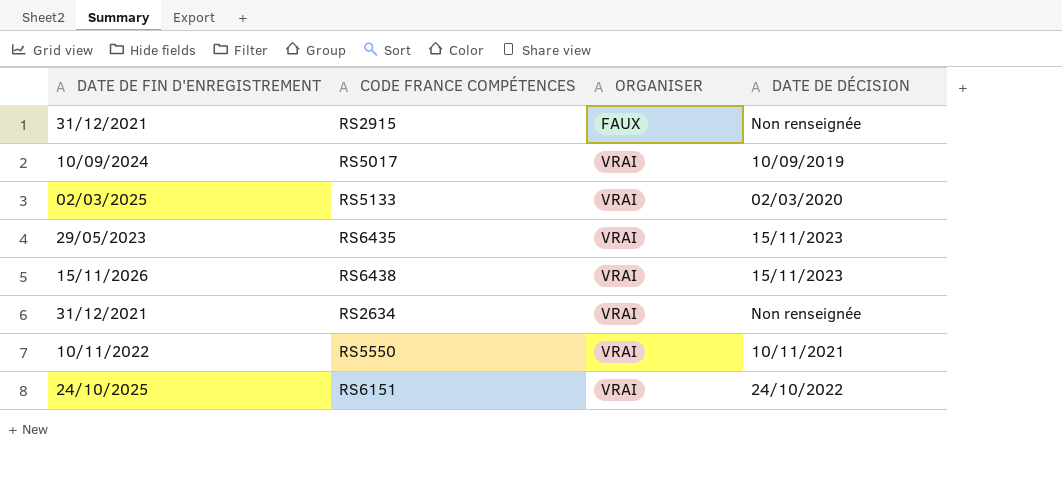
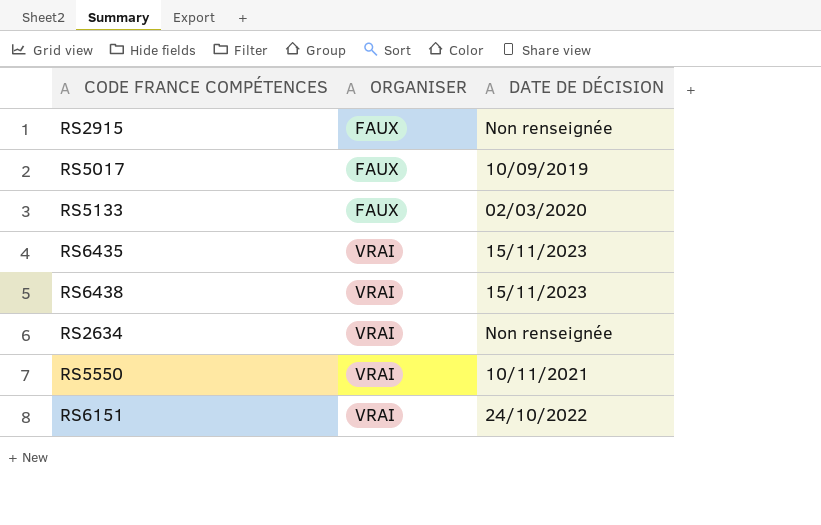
column DATE DE FIN D'ENREGISTREMENT | position: 1 -> none
RS5017 | ORGANISER: VRAI -> FAUX
RS5133 | ORGANISER: VRAI -> FAUX

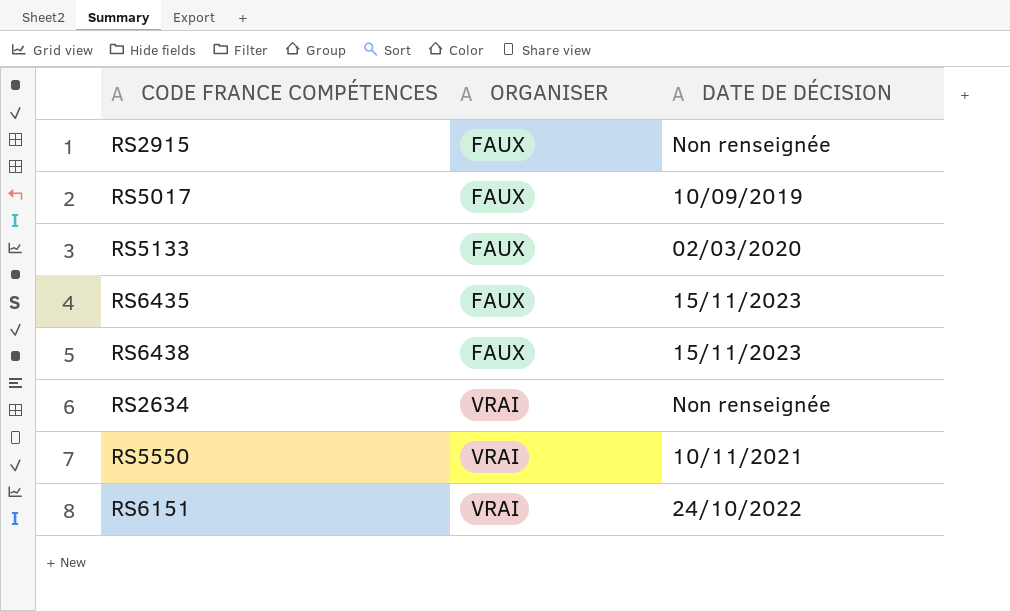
RS6435 | ORGANISER: VRAI -> FAUX
RS6438 | ORGANISER: VRAI -> FAUX

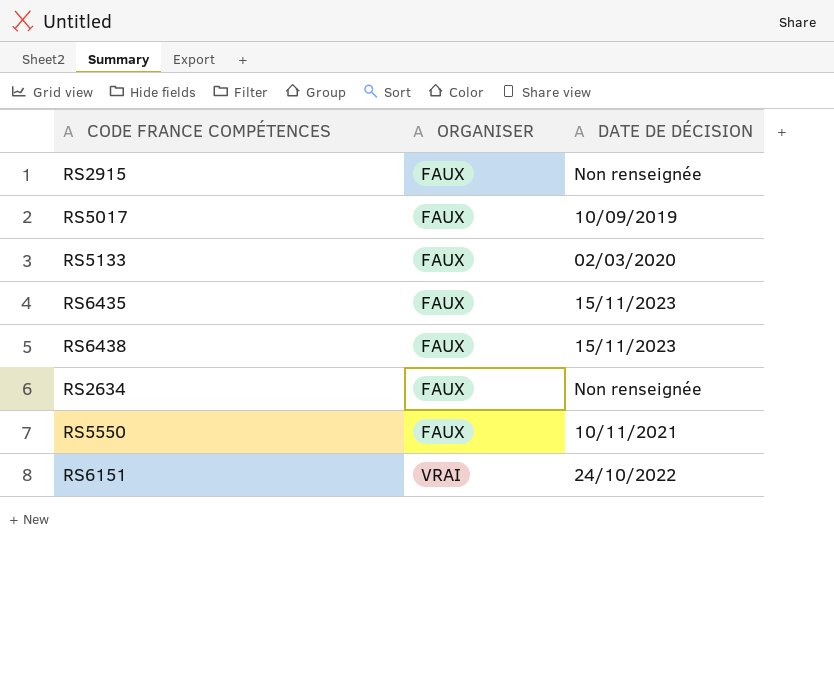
RS2634 | ORGANISER: VRAI -> FAUX
RS5550 | ORGANISER: VRAI -> FAUX

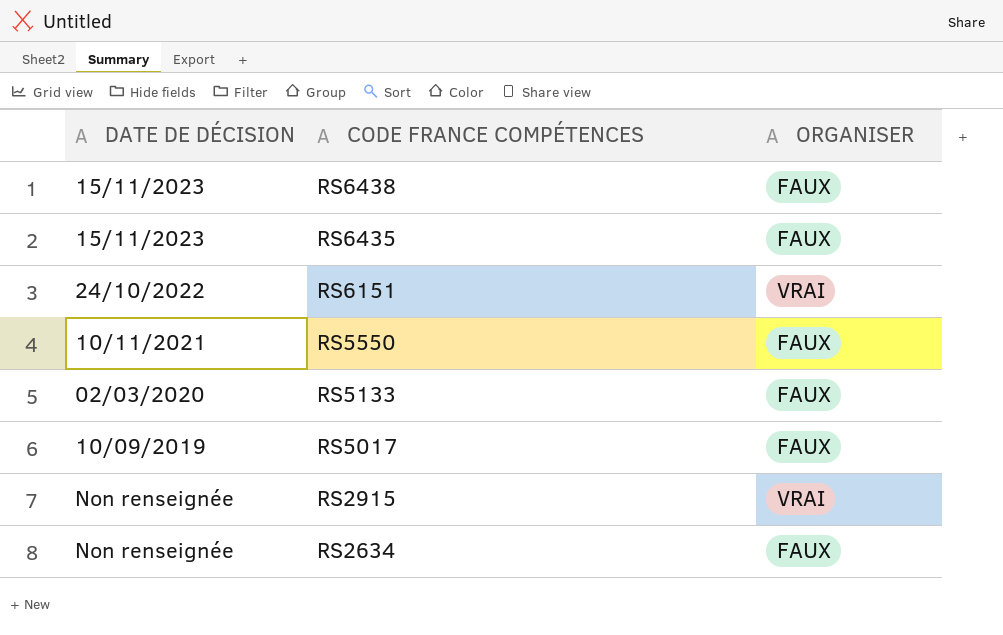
row order: ORGANISER ascending -> CODE FRANCE COMPÉTENCES descending
column DATE DE DÉCISION | position: 3 -> 1
RS2915 | ORGANISER: FAUX -> VRAI

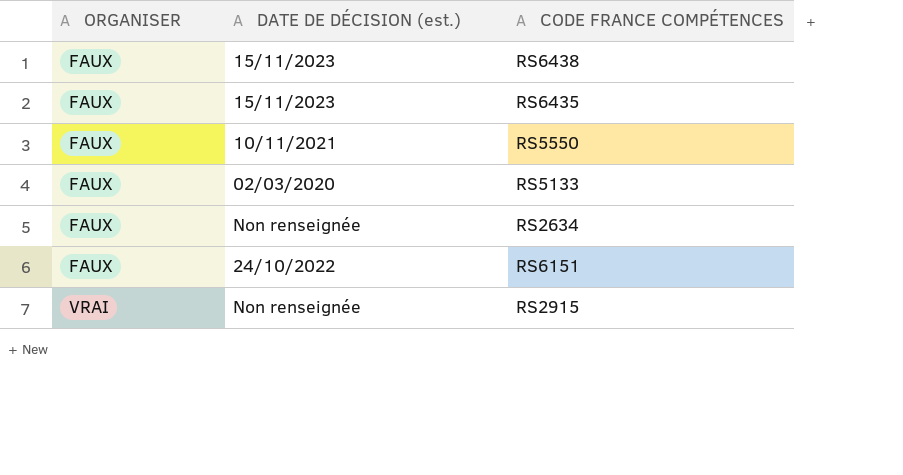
row order: CODE FRANCE COMPÉTENCES descending -> ORGANISER ascending
column ORGANISER | position: 3 -> 1
column name: DATE DE DÉCISION -> DATE DE DÉCISION (est.)
row RS5017: 10/09/2019 | FAUX -> none
RS6151 | ORGANISER: VRAI -> FAUX

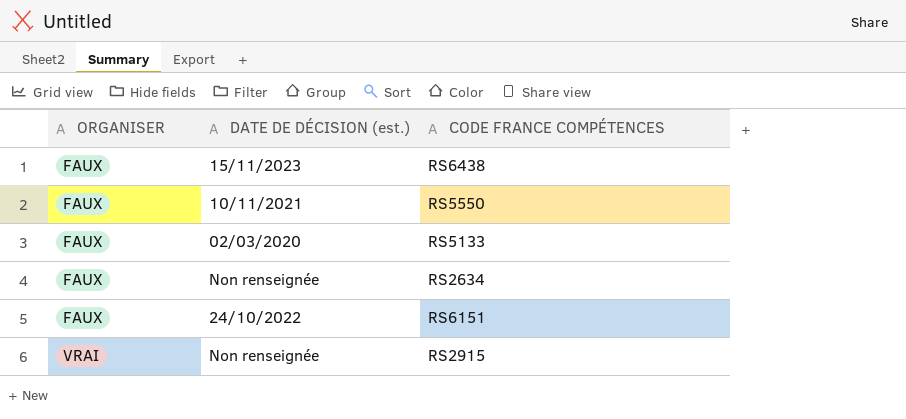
row RS6435: FAUX | 15/11/2023 -> none

